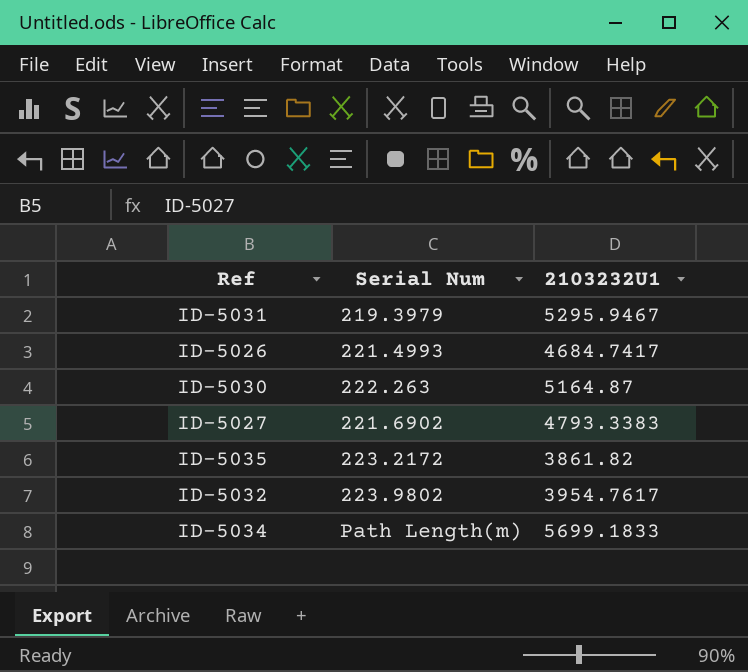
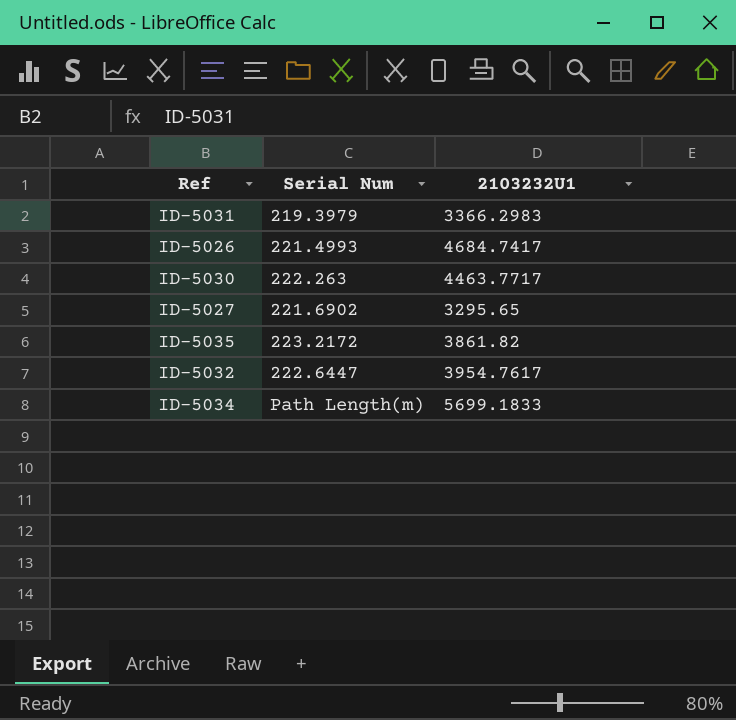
ID-5031 | 2103232U1: 5295.9467 -> 3366.2983
ID-5030 | 2103232U1: 5164.87 -> 4463.7717
ID-5027 | 2103232U1: 4793.3383 -> 3295.65
ID-5032 | Serial Num: 223.9802 -> 222.6447

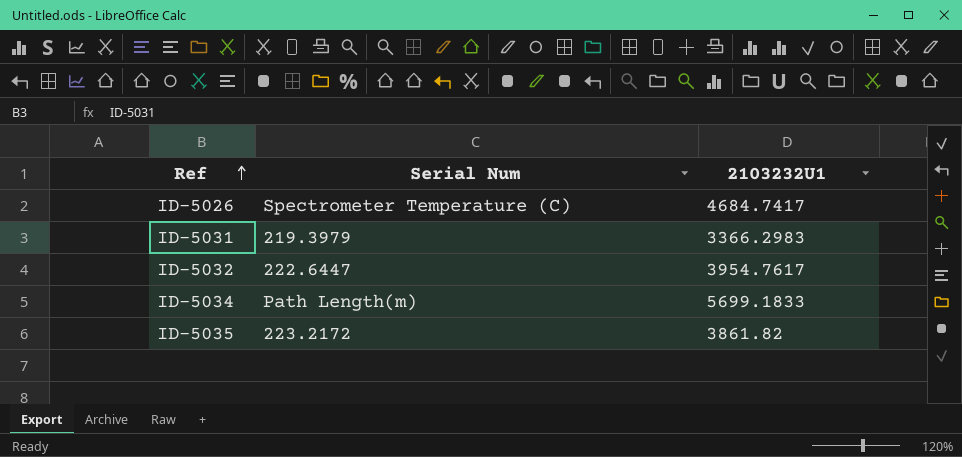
row order: none -> Ref ascending
row ID-5030: 222.263 | 4463.7717 -> none
row ID-5027: 221.6902 | 3295.65 -> none
ID-5026 | Serial Num: 221.4993 -> Spectrometer Temperature (C)

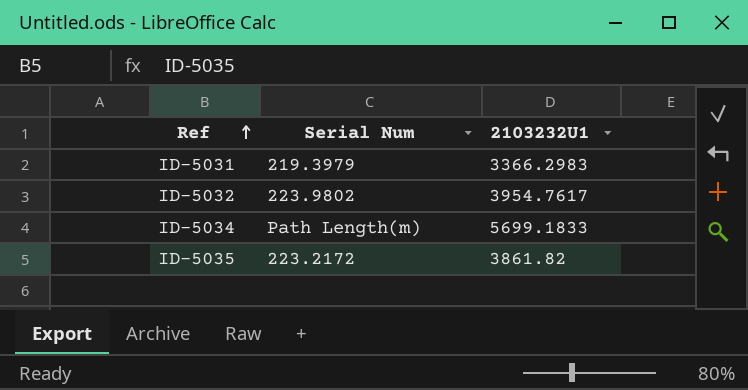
row ID-5026: Spectrometer Temperature (C) | 4684.7417 -> none
ID-5032 | Serial Num: 222.6447 -> 223.9802

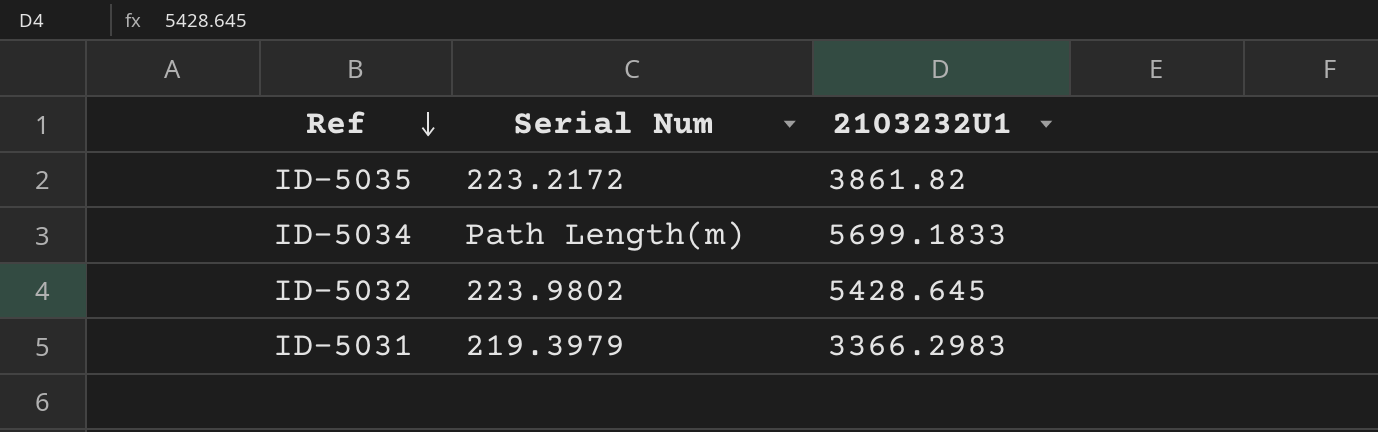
row order: Ref ascending -> Ref descending
ID-5032 | 2103232U1: 3954.7617 -> 5428.645

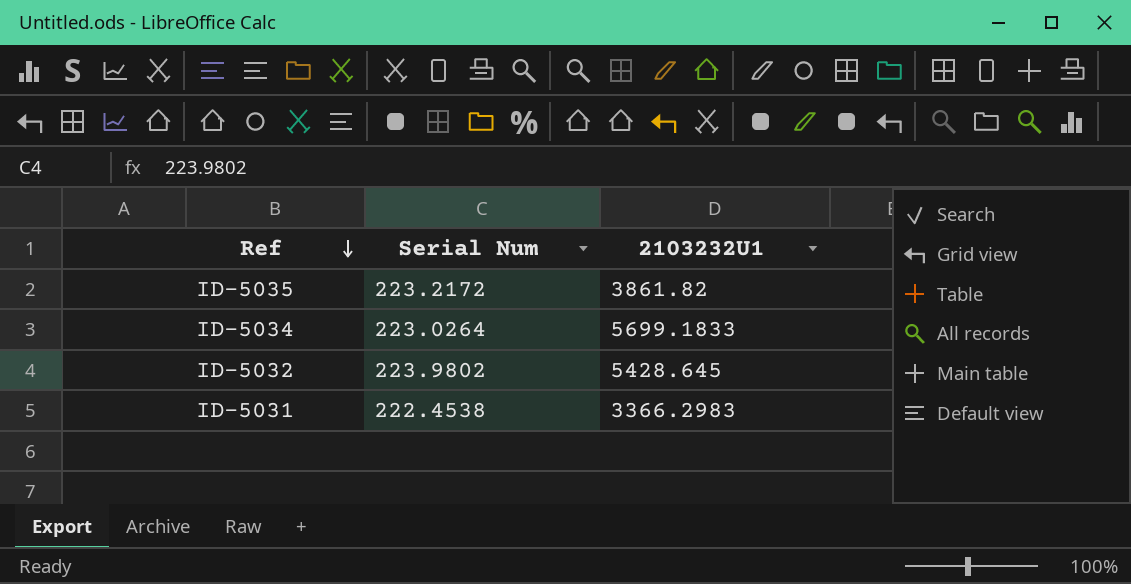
ID-5034 | Serial Num: Path Length(m) -> 223.0264
ID-5031 | Serial Num: 219.3979 -> 222.4538

